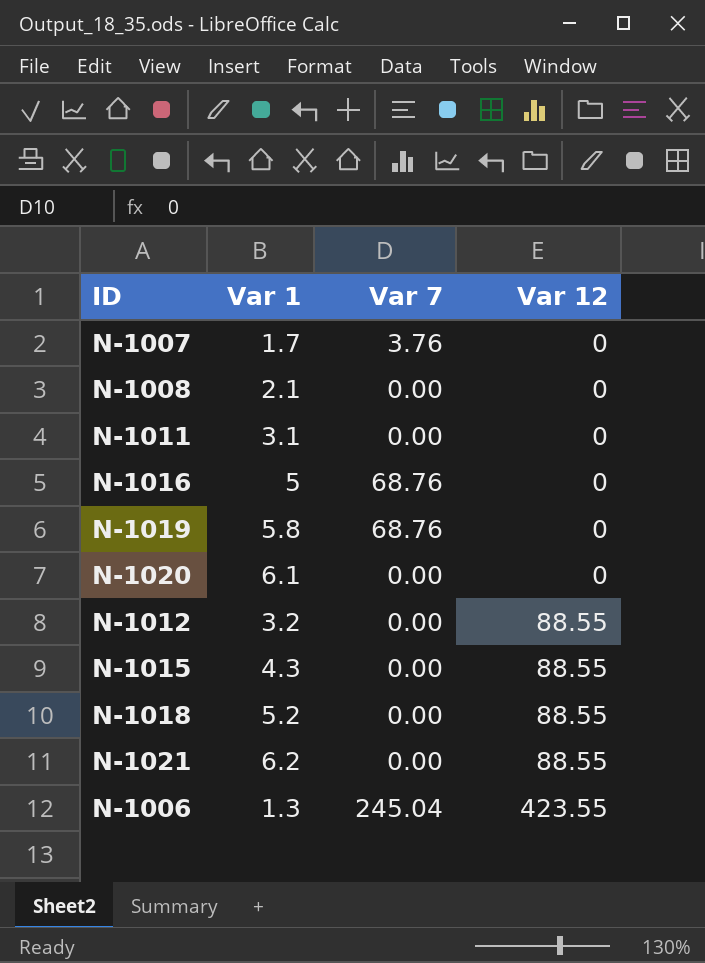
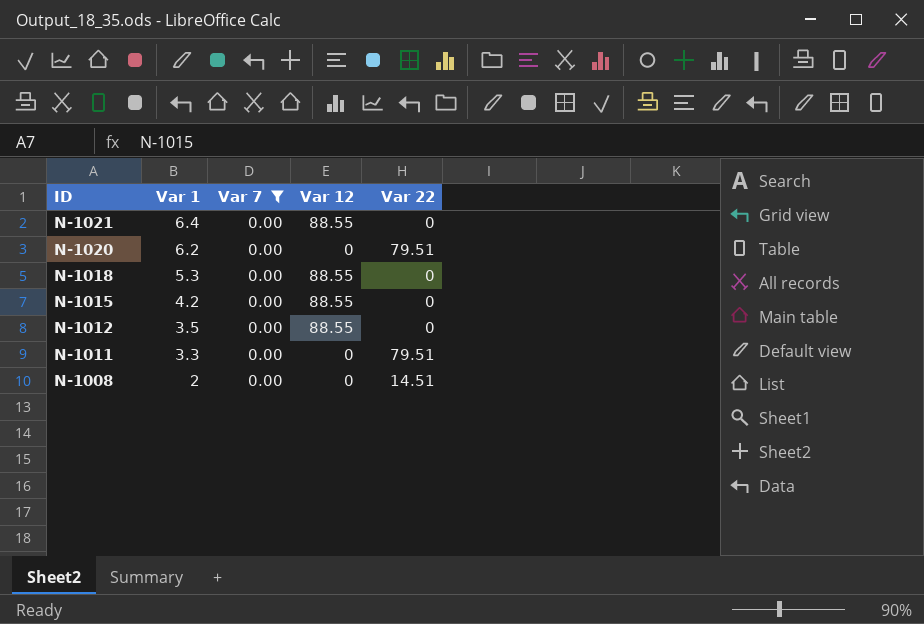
filter: none -> Var 7 = 0.00
row order: Var 12 ascending -> ID descending
column Var 22 | position: none -> 5
N-1021 | Var 1: 6.2 -> 6.4
N-1020 | Var 1: 6.1 -> 6.2
N-1018 | Var 1: 5.2 -> 5.3
N-1015 | Var 1: 4.3 -> 4.2
N-1012 | Var 1: 3.2 -> 3.5
N-1011 | Var 1: 3.1 -> 3.3
N-1008 | Var 1: 2.1 -> 2

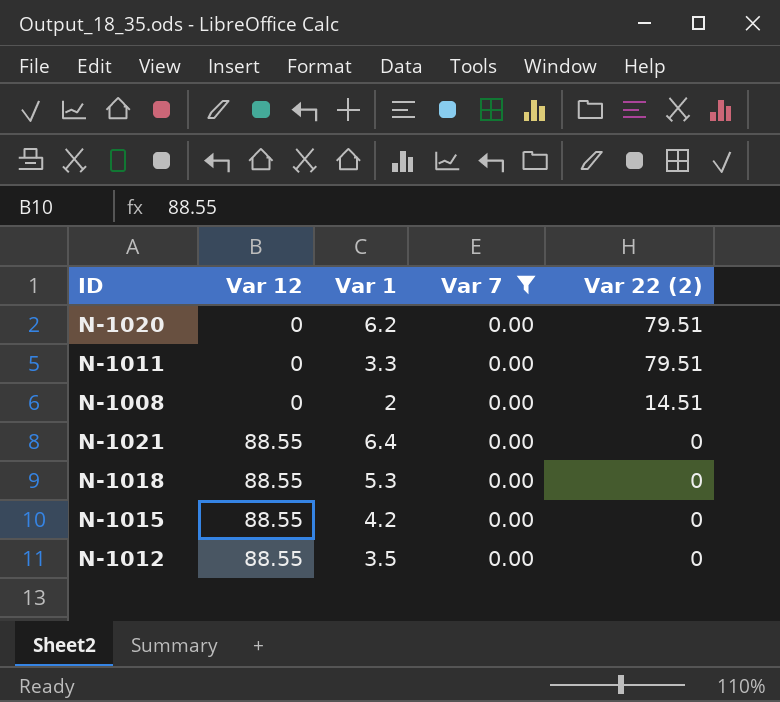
row order: ID descending -> Var 12 ascending
column Var 12 | position: 4 -> 2
column name: Var 22 -> Var 22 (2)

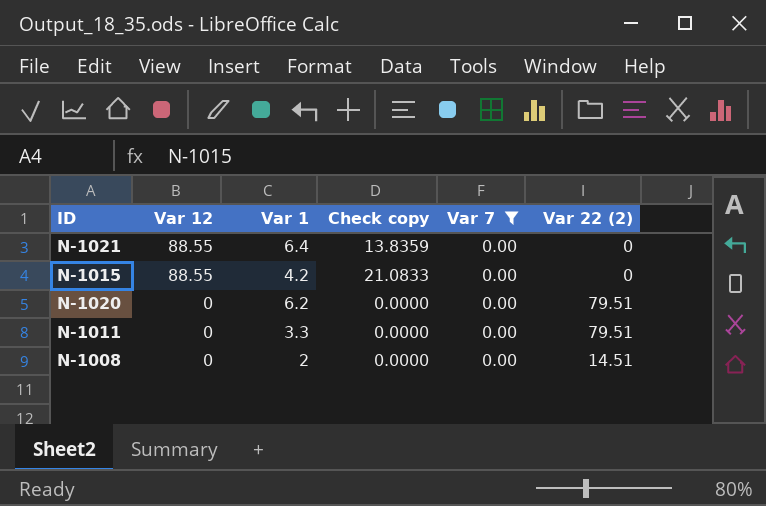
row order: Var 12 ascending -> Var 12 descending
column Check copy | formula: none -> [Var 12] / [Var 1]
row N-1018: 88.55 | 5.3 | 0.00 | 0 -> none
row N-1012: 88.55 | 3.5 | 0.00 | 0 -> none

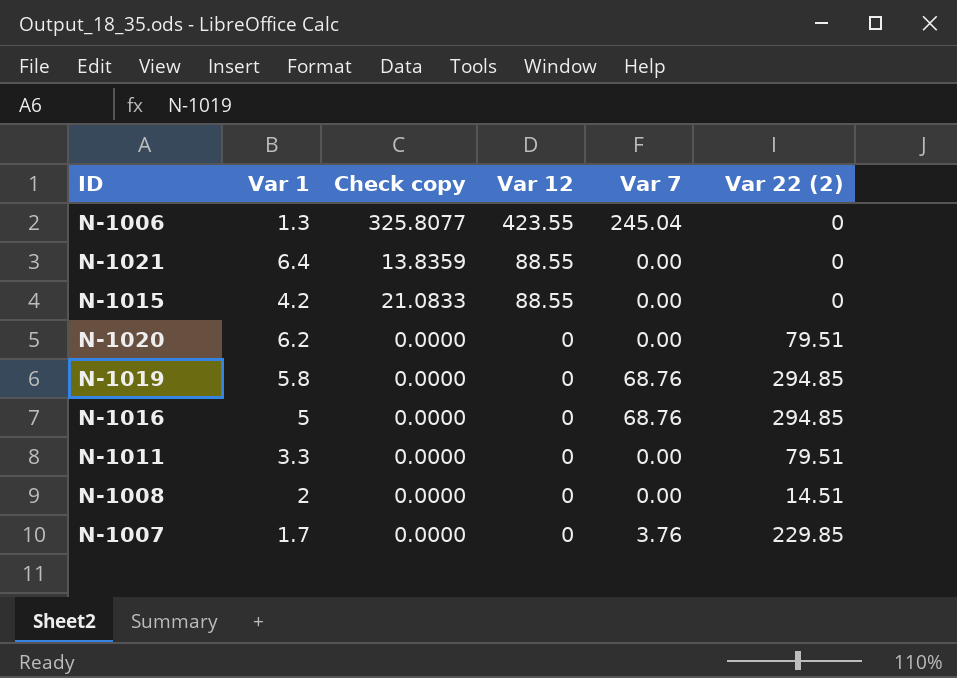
filter: Var 7 = 0.00 -> none
column Var 12 | position: 2 -> 4

